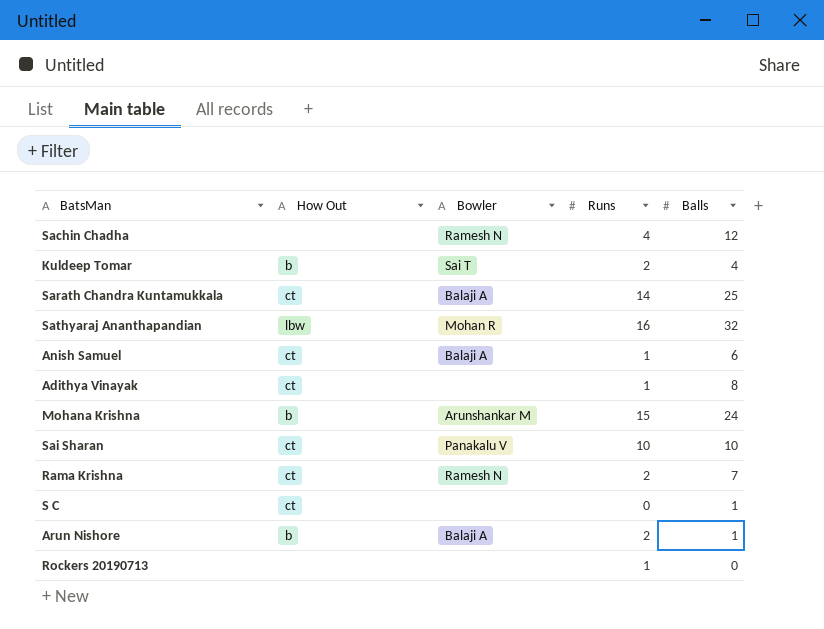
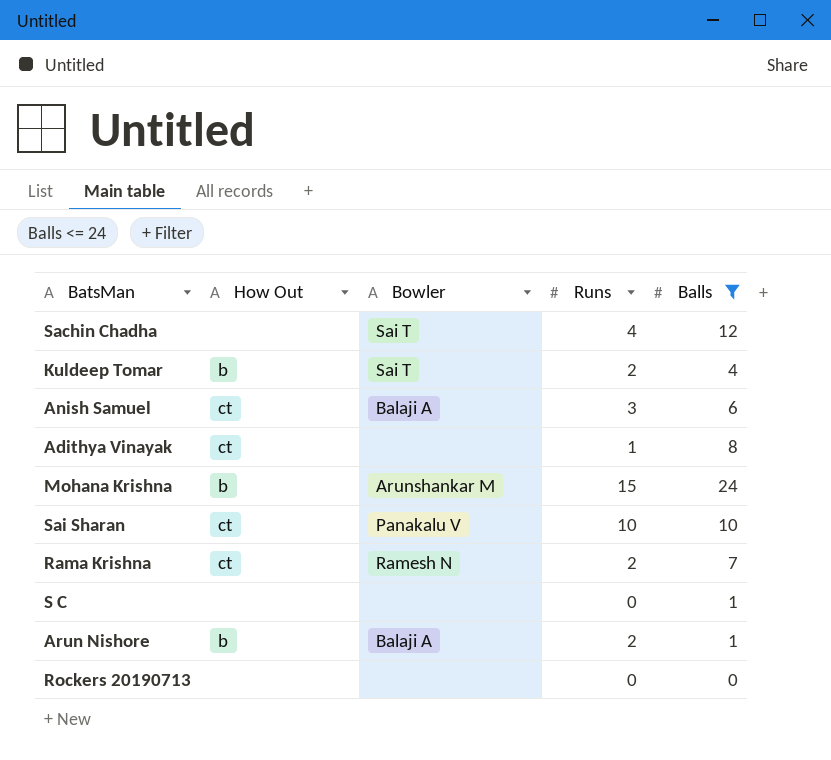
filter: none -> Balls <= 24
Sachin Chadha | Bowler: Ramesh N -> Sai T
Anish Samuel | Runs: 1 -> 3
S C | How Out: ct -> none
Rockers 20190713 | Runs: 1 -> 0

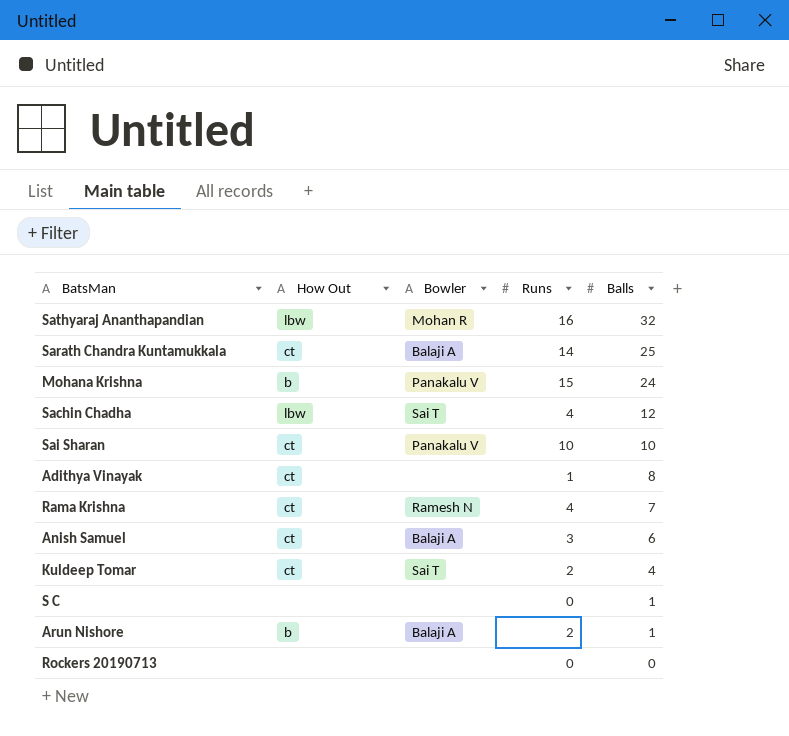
filter: Balls <= 24 -> none
row order: none -> Balls descending
Mohana Krishna | Bowler: Arunshankar M -> Panakalu V
Sachin Chadha | How Out: none -> lbw
Rama Krishna | Runs: 2 -> 4
Kuldeep Tomar | How Out: b -> ct

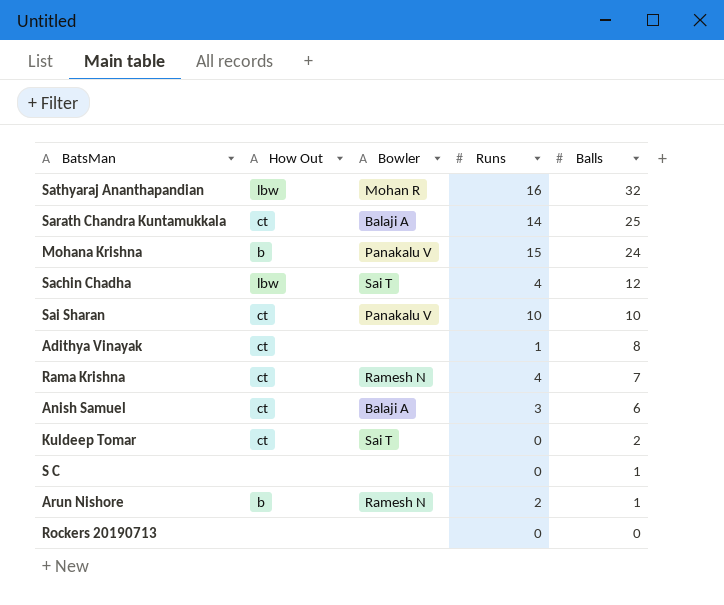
Kuldeep Tomar | Runs: 2 -> 0
Kuldeep Tomar | Balls: 4 -> 2
Arun Nishore | Bowler: Balaji A -> Ramesh N

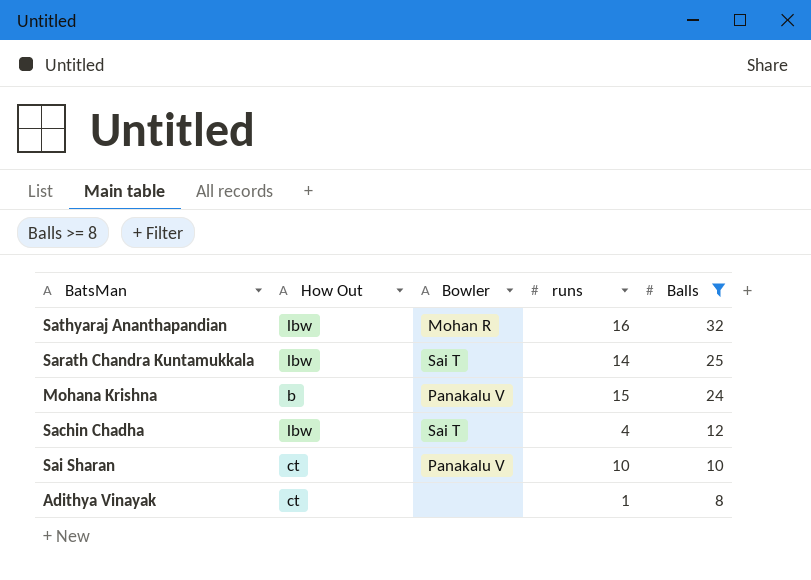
filter: none -> Balls >= 8
column name: Runs -> runs
Sarath Chandra Kuntamukkala | How Out: ct -> lbw
Sarath Chandra Kuntamukkala | Bowler: Balaji A -> Sai T

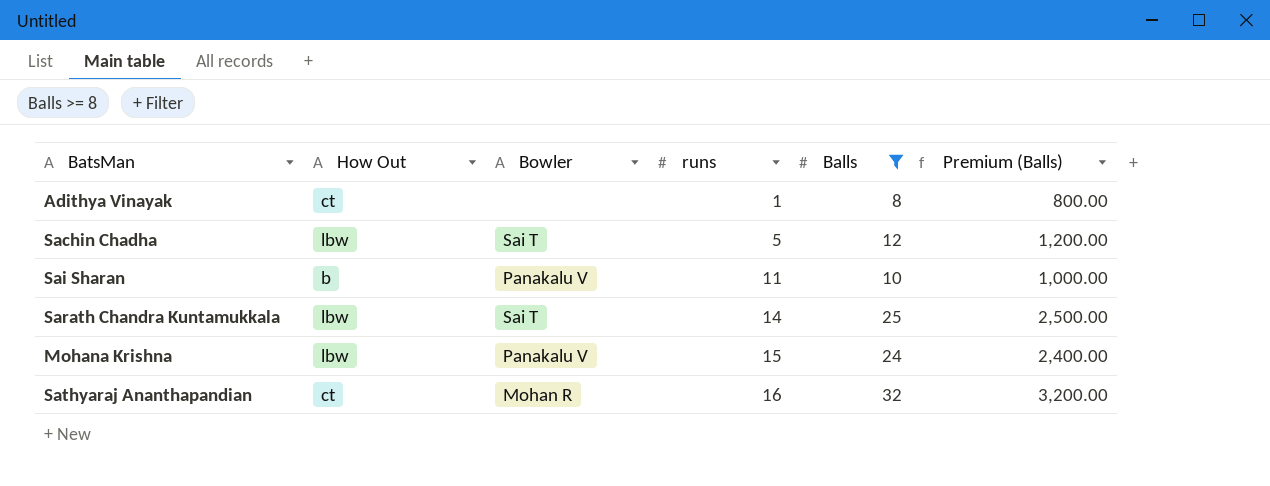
row order: Balls descending -> runs ascending
column Premium (Balls) | formula: none -> [Balls] * 100
Sachin Chadha | runs: 4 -> 5
Sai Sharan | How Out: ct -> b
Sai Sharan | runs: 10 -> 11
Mohana Krishna | How Out: b -> lbw
Sathyaraj Ananthapandian | How Out: lbw -> ct

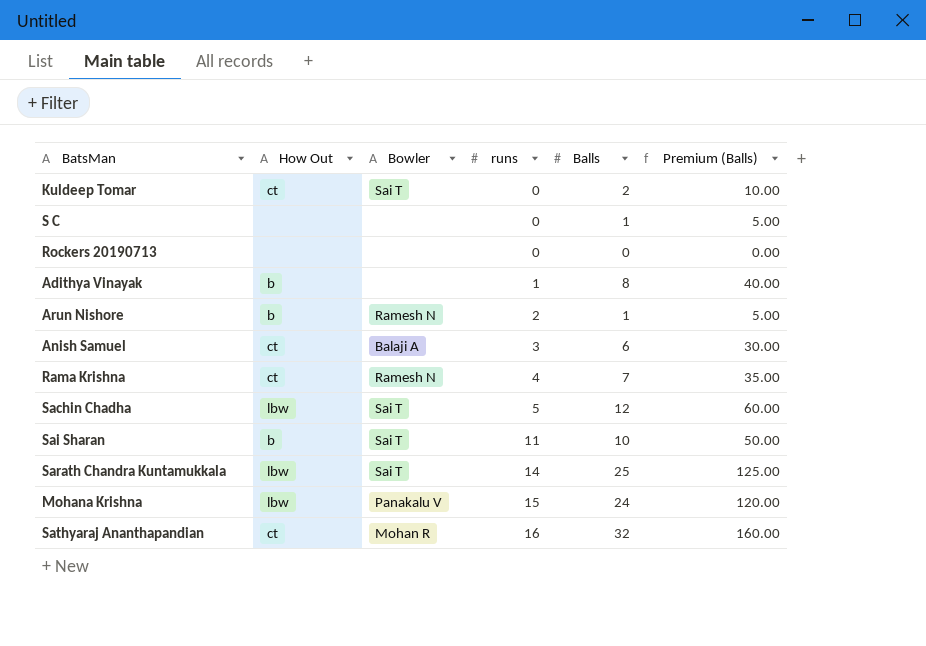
filter: Balls >= 8 -> none
column Premium (Balls) | formula: [Balls] * 100 -> [Balls] * 5
Adithya Vinayak | How Out: ct -> b
Sai Sharan | Bowler: Panakalu V -> Sai T

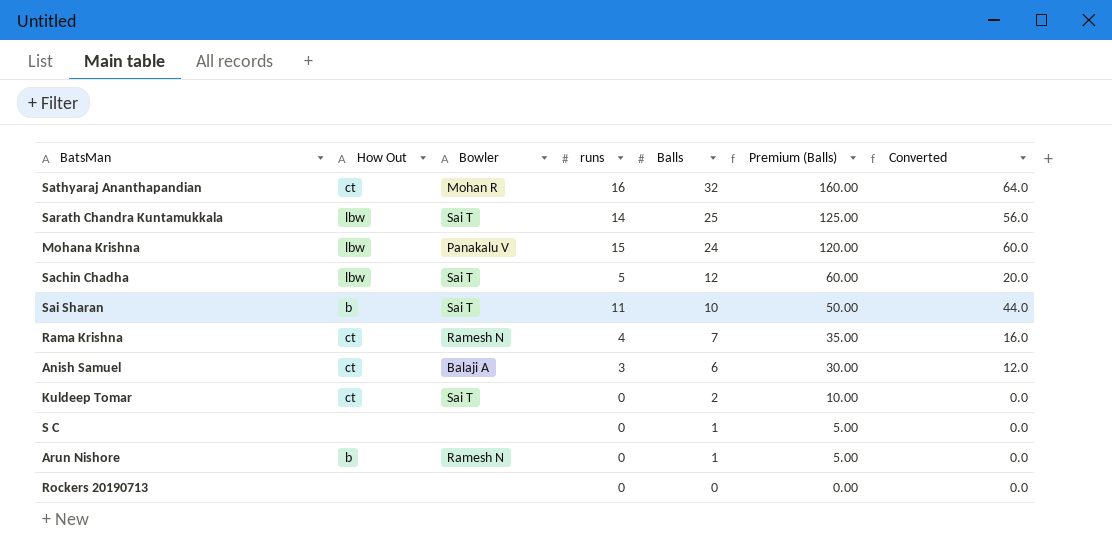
row order: runs ascending -> Balls descending
column Converted | formula: none -> [runs] * 4
row Adithya Vinayak: b | none | 1 | 8 | 40.00 -> none
Arun Nishore | runs: 2 -> 0

